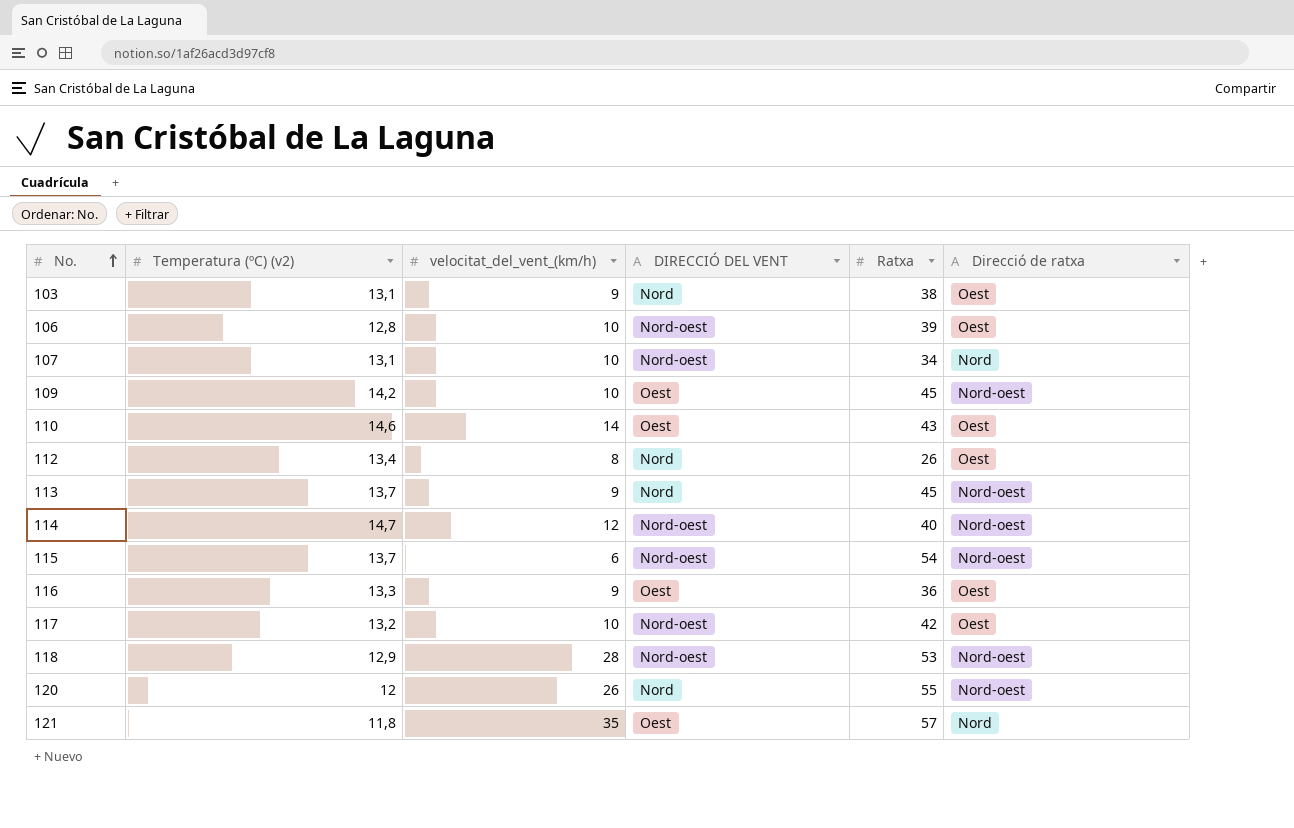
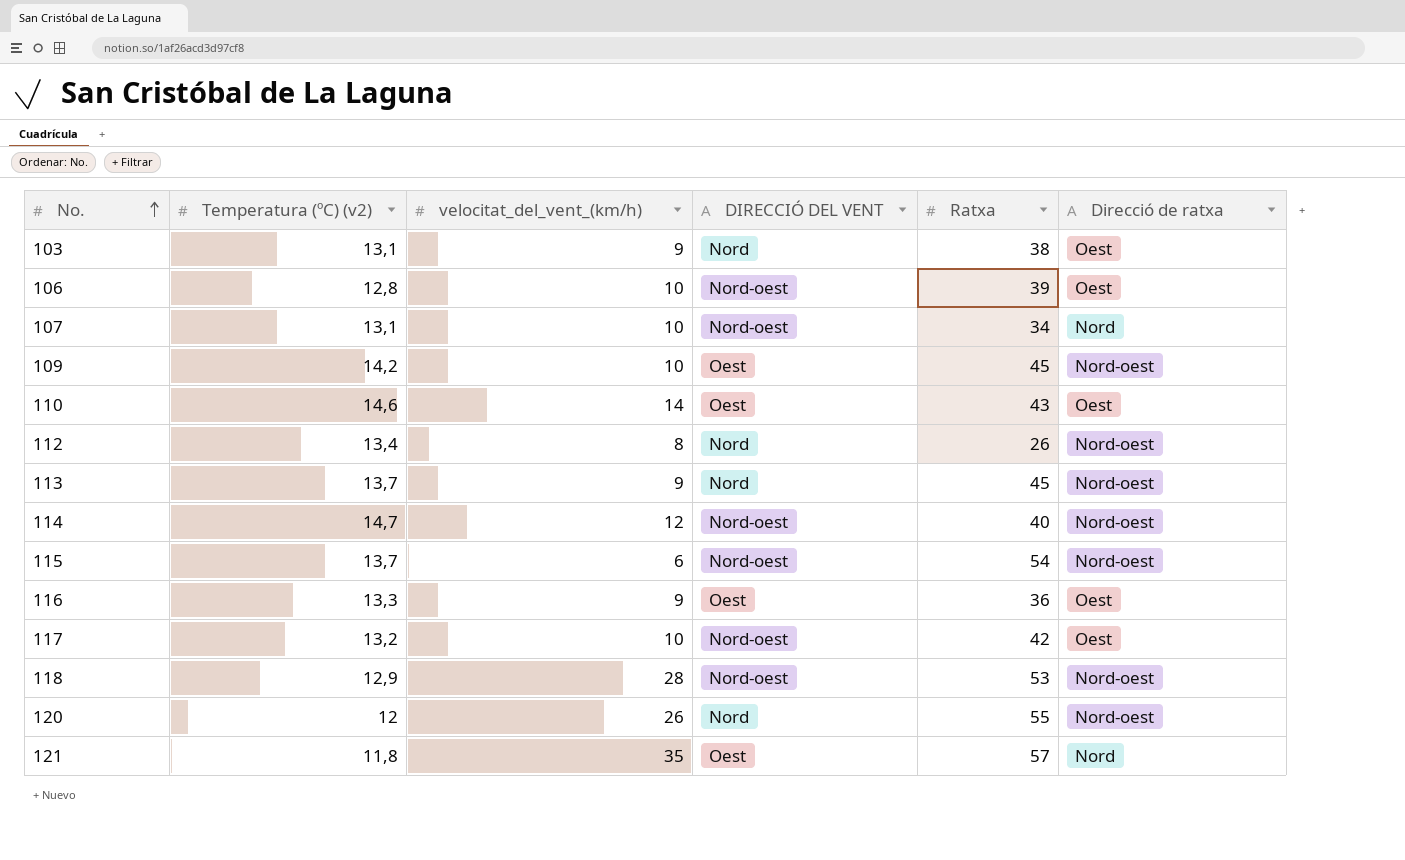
112 | Direcció de ratxa: Oest -> Nord-oest

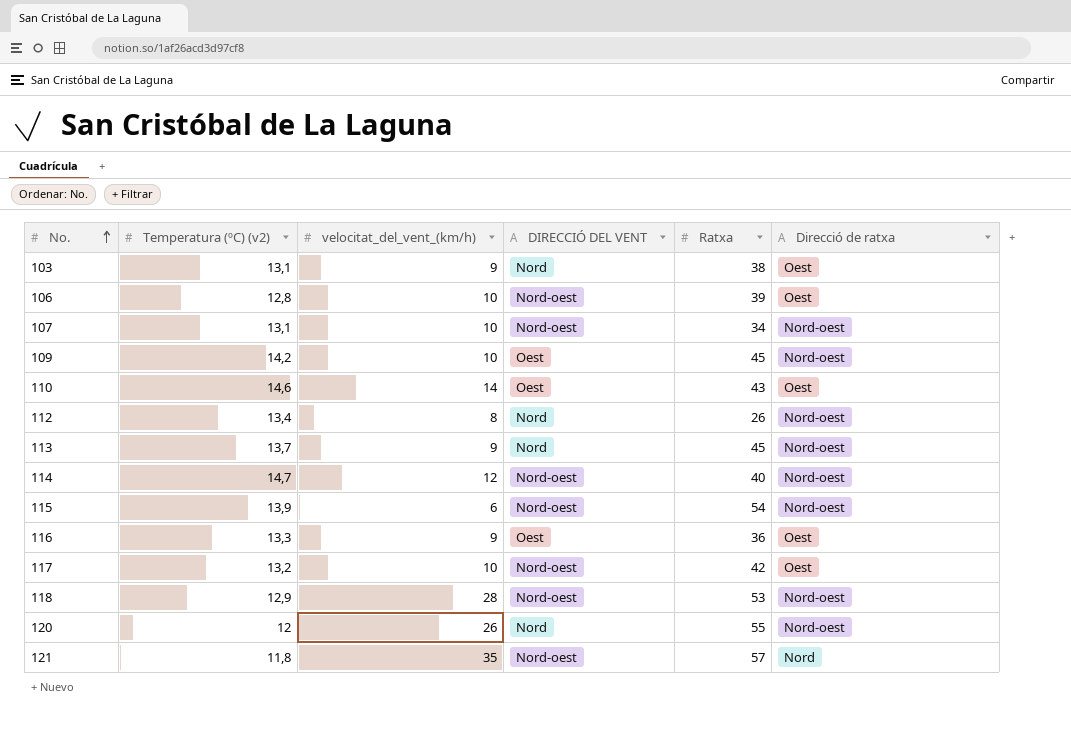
107 | Direcció de ratxa: Nord -> Nord-oest
115 | Temperatura (ºC) (v2): 13,7 -> 13,9
121 | DIRECCIÓ DEL VENT: Oest -> Nord-oest

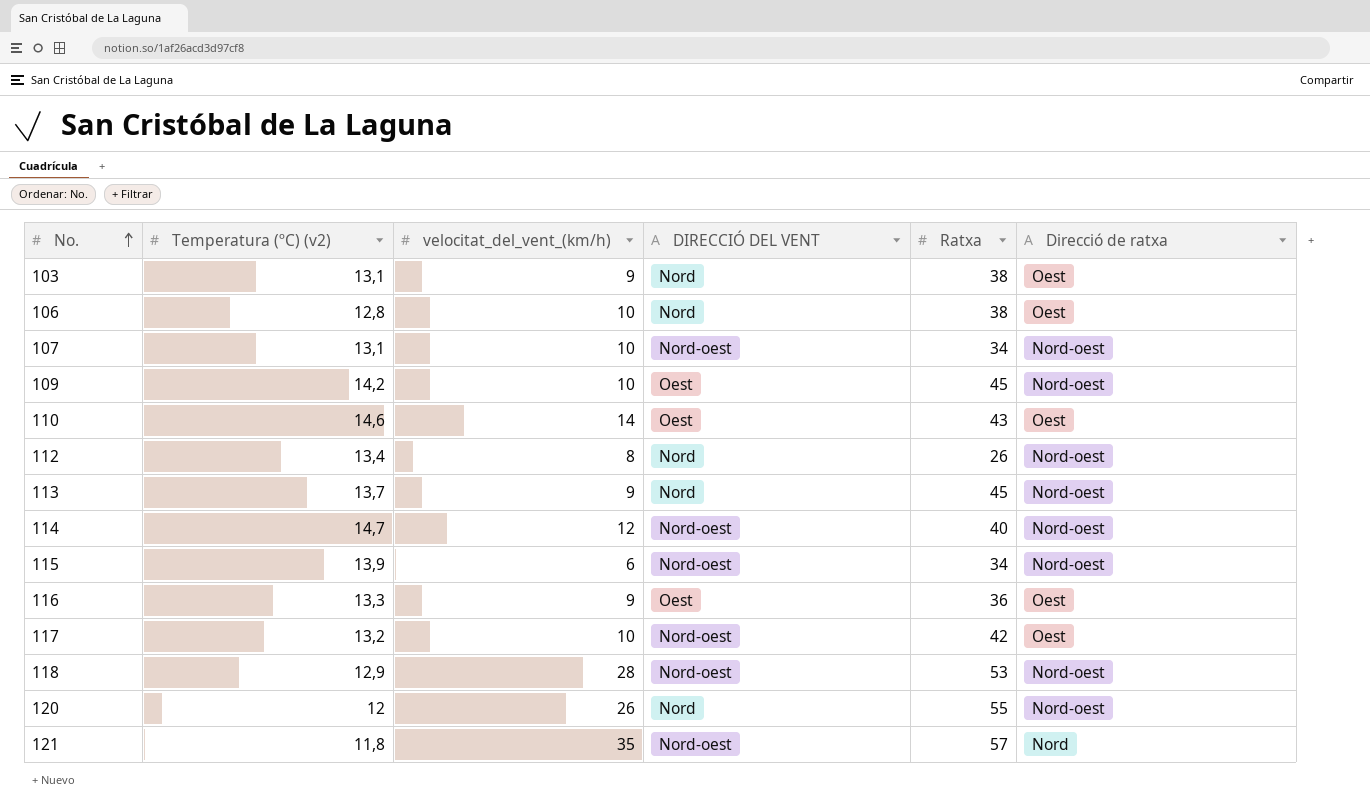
106 | DIRECCIÓ DEL VENT: Nord-oest -> Nord
106 | Ratxa: 39 -> 38
115 | Ratxa: 54 -> 34

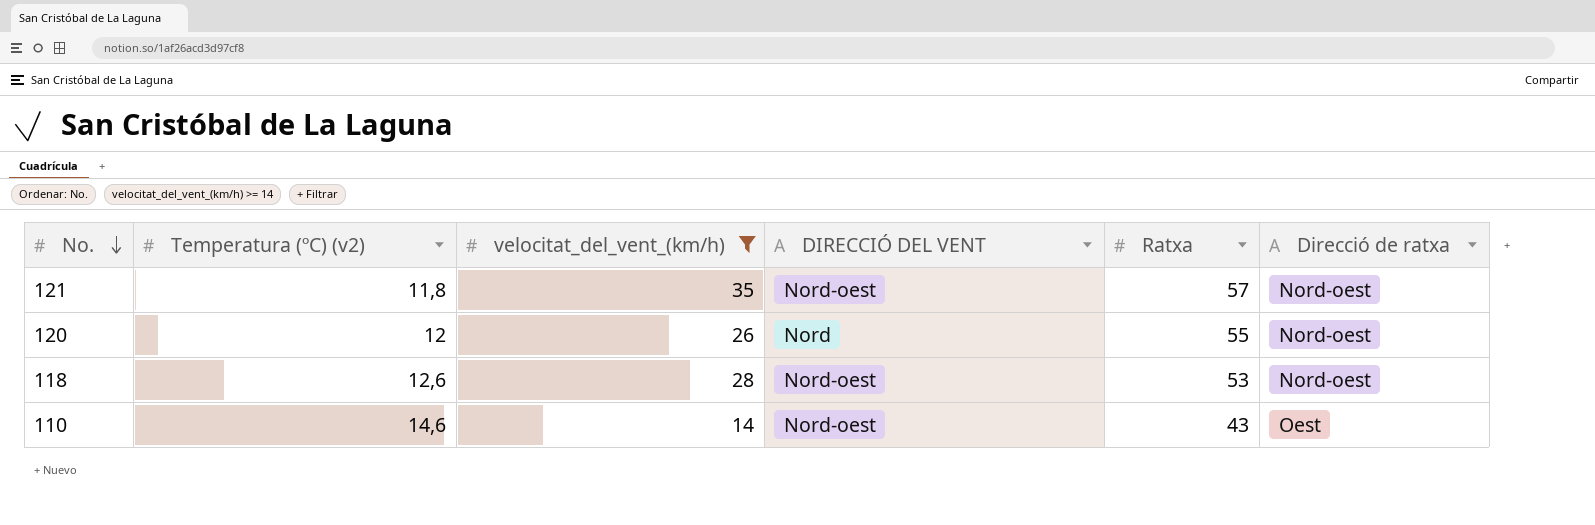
filter: none -> velocitat_del_vent_(km/h) >= 14
row order: No. ascending -> No. descending
121 | Direcció de ratxa: Nord -> Nord-oest
118 | Temperatura (ºC) (v2): 12,9 -> 12,6
110 | DIRECCIÓ DEL VENT: Oest -> Nord-oest

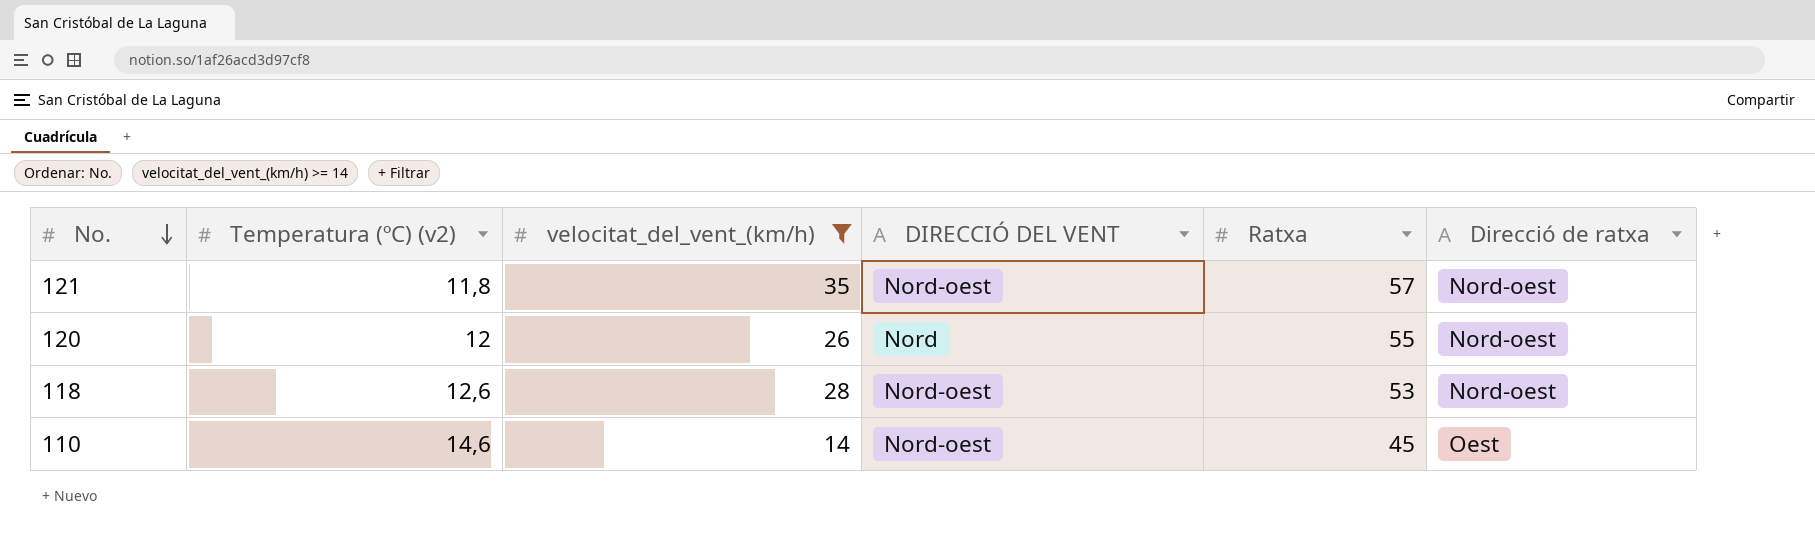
110 | Ratxa: 43 -> 45

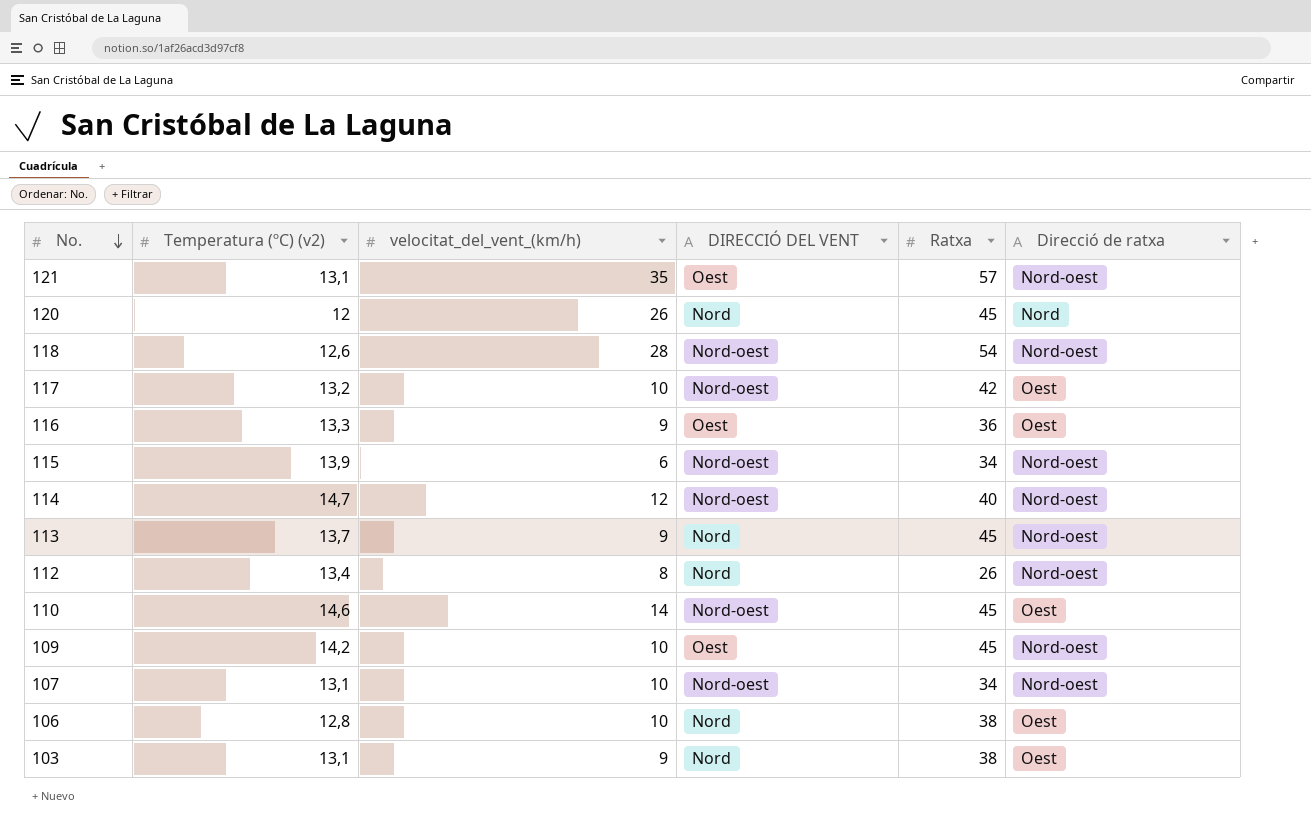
filter: velocitat_del_vent_(km/h) >= 14 -> none
121 | Temperatura (ºC) (v2): 11,8 -> 13,1
121 | DIRECCIÓ DEL VENT: Nord-oest -> Oest
120 | Ratxa: 55 -> 45
120 | Direcció de ratxa: Nord-oest -> Nord
118 | Ratxa: 53 -> 54

